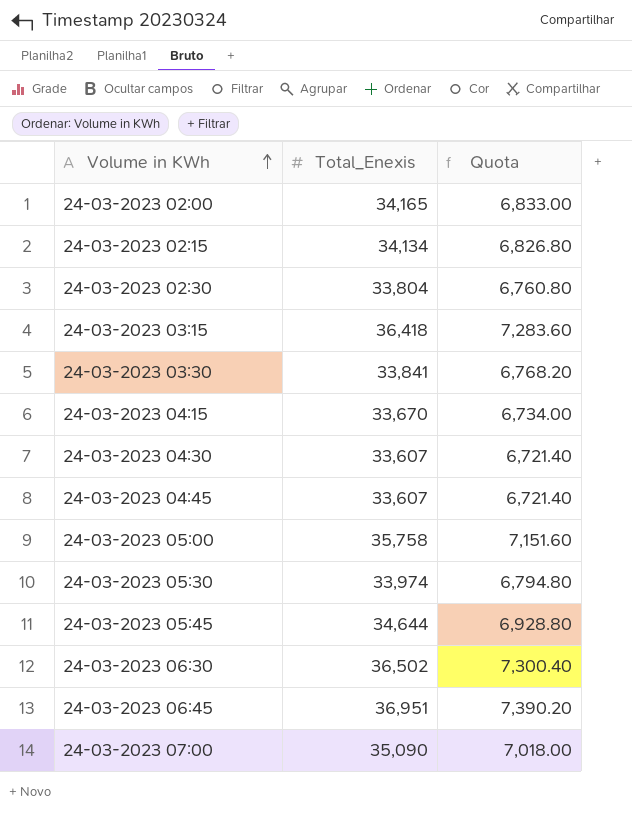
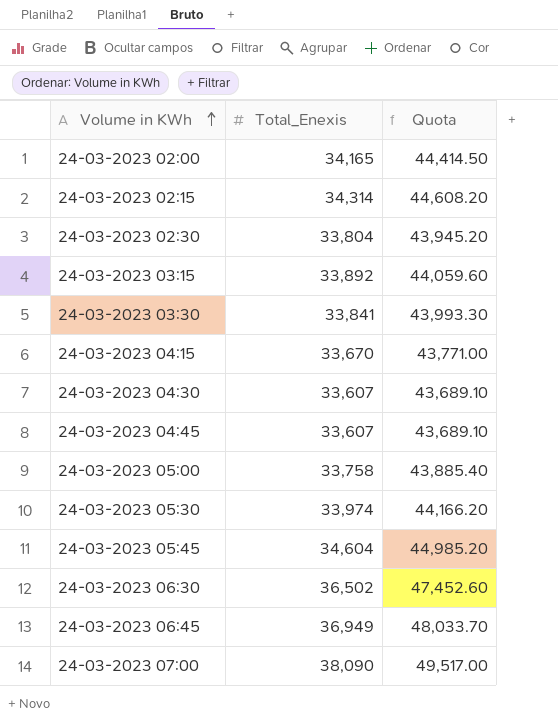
column Quota | formula: [Total_Enexis] * 0.2 -> [Total_Enexis] * 1.3
24-03-2023 02:15 | Total_Enexis: 34,134 -> 34,314
24-03-2023 03:15 | Total_Enexis: 36,418 -> 33,892
24-03-2023 05:00 | Total_Enexis: 35,758 -> 33,758
24-03-2023 05:45 | Total_Enexis: 34,644 -> 34,604
24-03-2023 06:45 | Total_Enexis: 36,951 -> 36,949
24-03-2023 07:00 | Total_Enexis: 35,090 -> 38,090

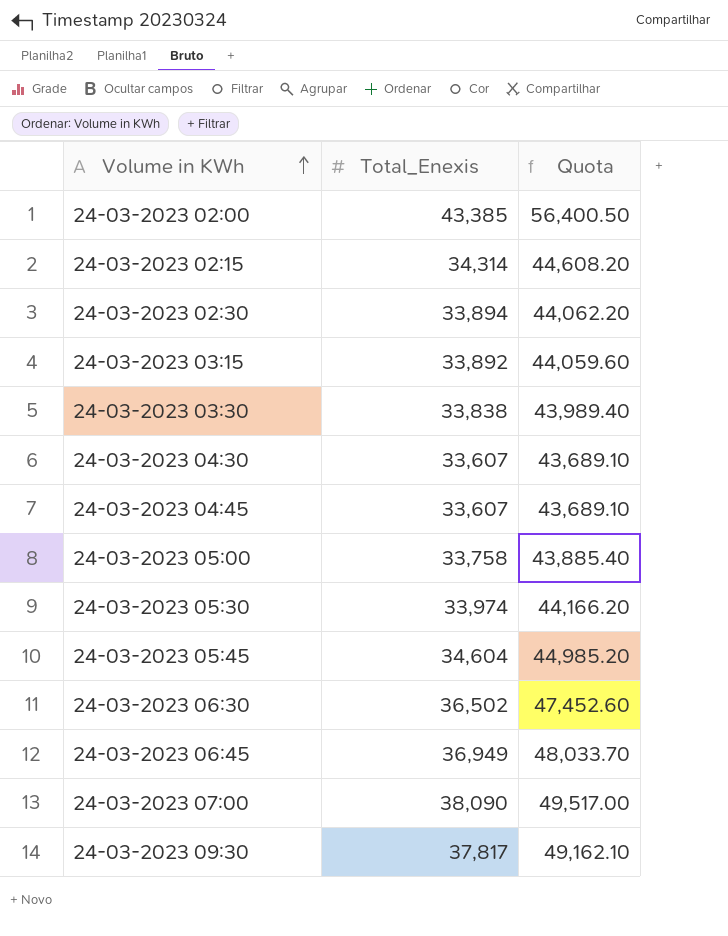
row 24-03-2023 04:15: 33,670 | 43,771.00 -> none
24-03-2023 02:00 | Total_Enexis: 34,165 -> 43,385
24-03-2023 02:00 | Quota: 44,414.50 -> 56,400.50
24-03-2023 02:30 | Total_Enexis: 33,804 -> 33,894
24-03-2023 02:30 | Quota: 43,945.20 -> 44,062.20
24-03-2023 03:30 | Total_Enexis: 33,841 -> 33,838
24-03-2023 03:30 | Quota: 43,993.30 -> 43,989.40
row 24-03-2023 09:30: none -> 37,817 | 49,162.10

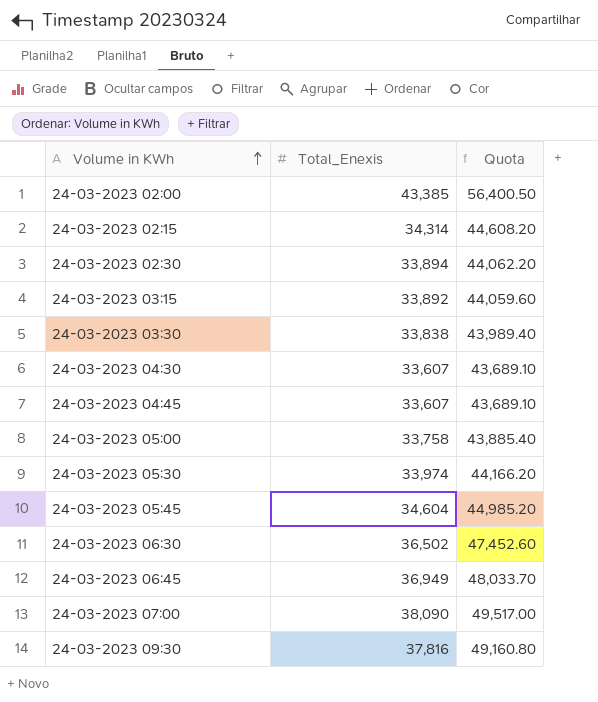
24-03-2023 09:30 | Total_Enexis: 37,817 -> 37,816
24-03-2023 09:30 | Quota: 49,162.10 -> 49,160.80

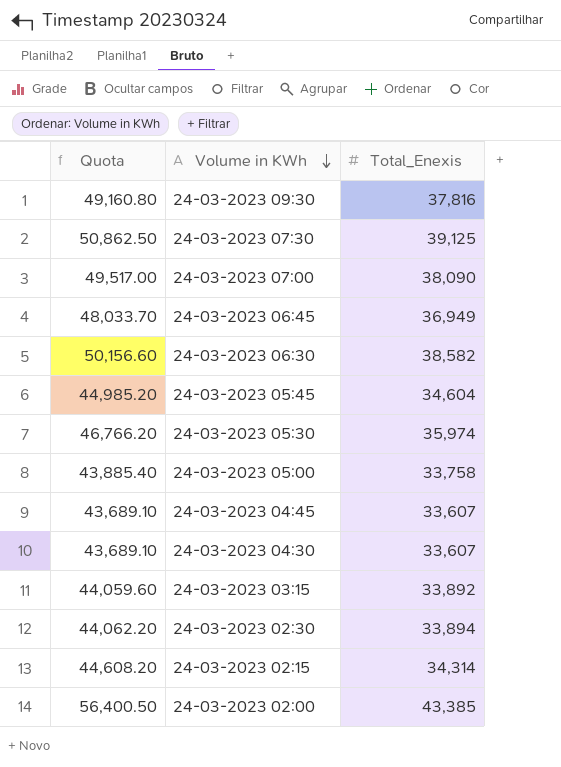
row order: Volume in KWh ascending -> Volume in KWh descending
column Quota | position: 3 -> 1
row 24-03-2023 03:30: 33,838 | 43,989.40 -> none
row 24-03-2023 07:30: none -> 50,862.50 | 39,125
24-03-2023 06:30 | Quota: 47,452.60 -> 50,156.60
24-03-2023 06:30 | Total_Enexis: 36,502 -> 38,582
24-03-2023 05:30 | Quota: 44,166.20 -> 46,766.20
24-03-2023 05:30 | Total_Enexis: 33,974 -> 35,974

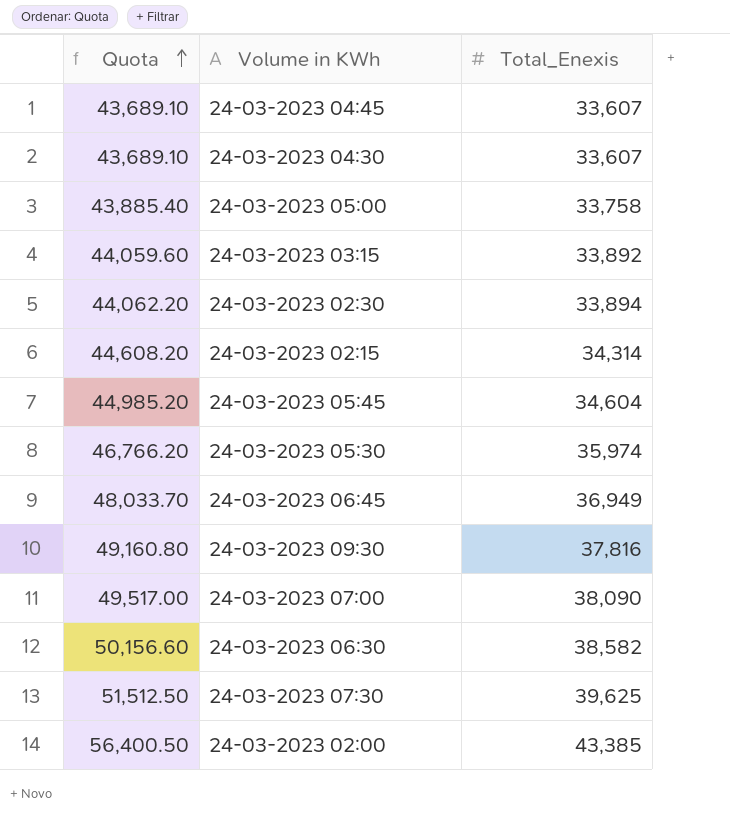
row order: Volume in KWh descending -> Quota ascending
24-03-2023 07:30 | Quota: 50,862.50 -> 51,512.50
24-03-2023 07:30 | Total_Enexis: 39,125 -> 39,625

